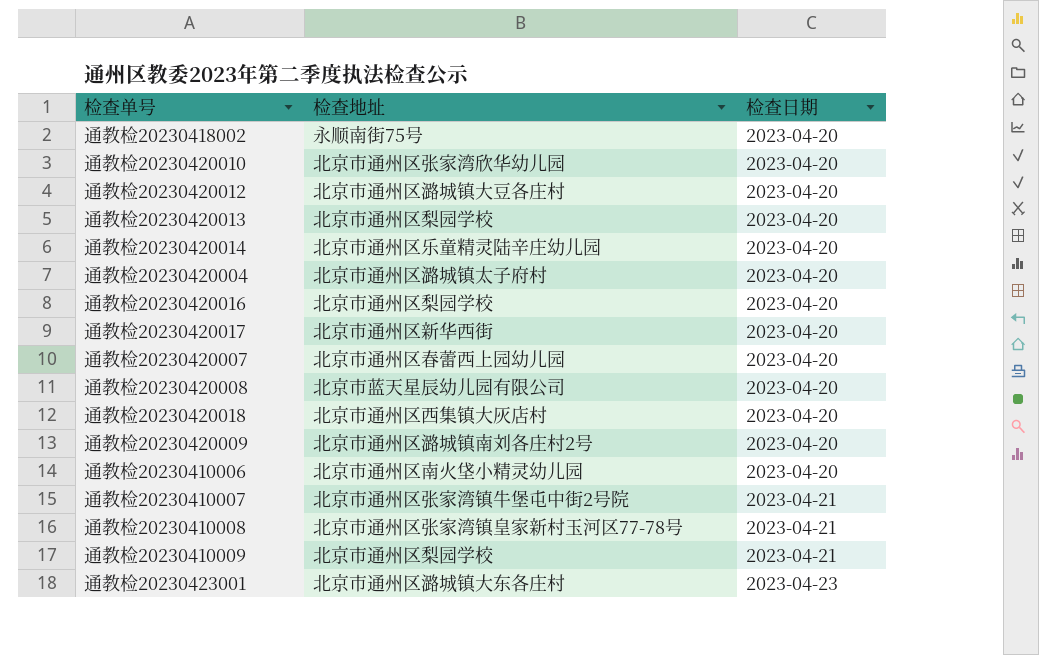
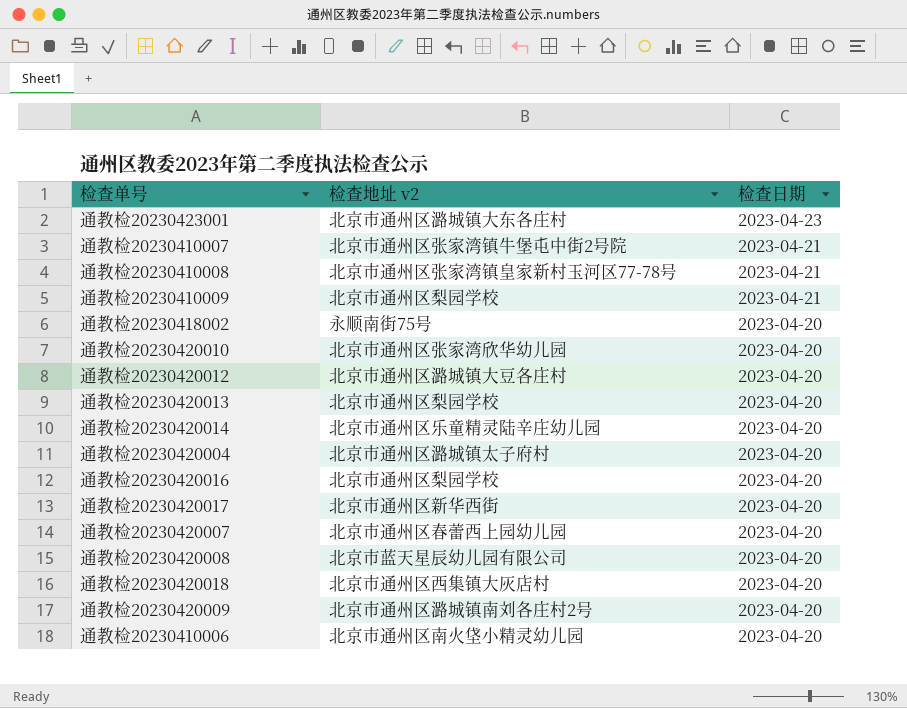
row order: 检查日期 ascending -> 检查日期 descending
column name: 检查地址 -> 检查地址 v2

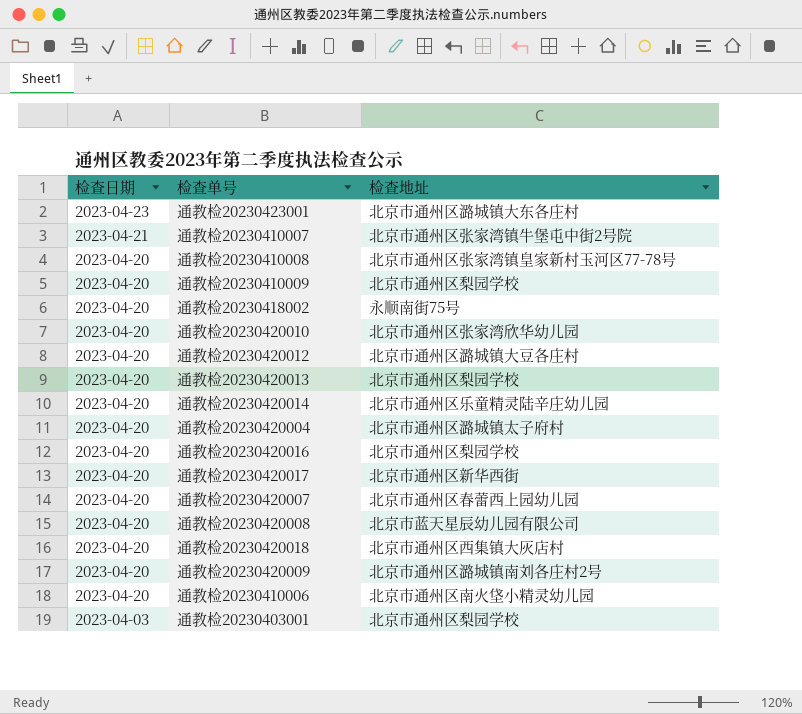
column 检查日期 | position: 3 -> 1
column name: 检查地址 v2 -> 检查地址
通教检20230410008 | 检查日期: 2023-04-21 -> 2023-04-20
通教检20230410009 | 检查日期: 2023-04-21 -> 2023-04-20
row 通教检20230403001: none -> 2023-04-03 | 北京市通州区梨园学校

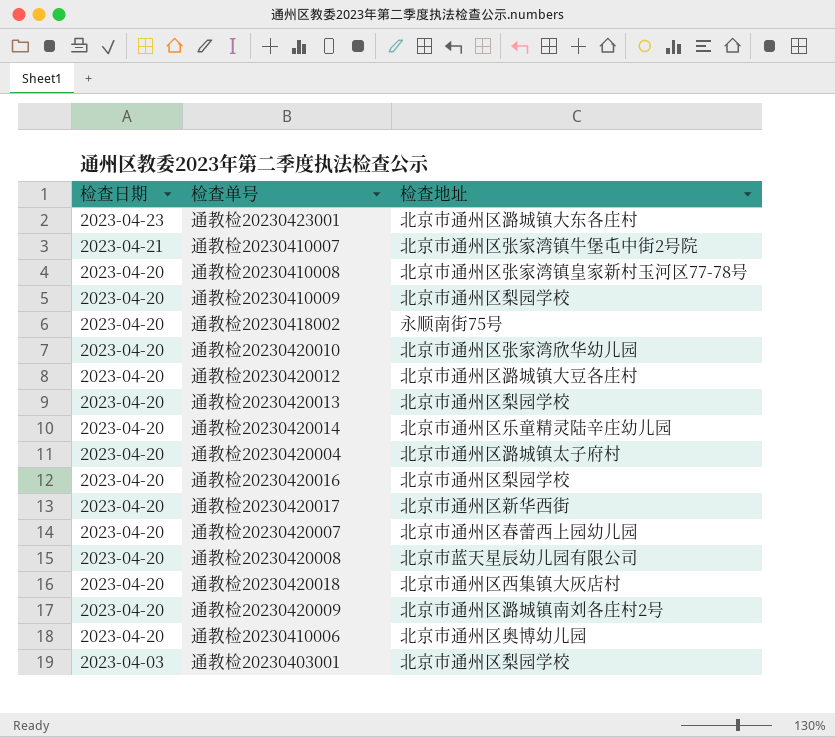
通教检20230410006 | 检查地址: 北京市通州区南火垡小精灵幼儿园 -> 北京市通州区奥博幼儿园

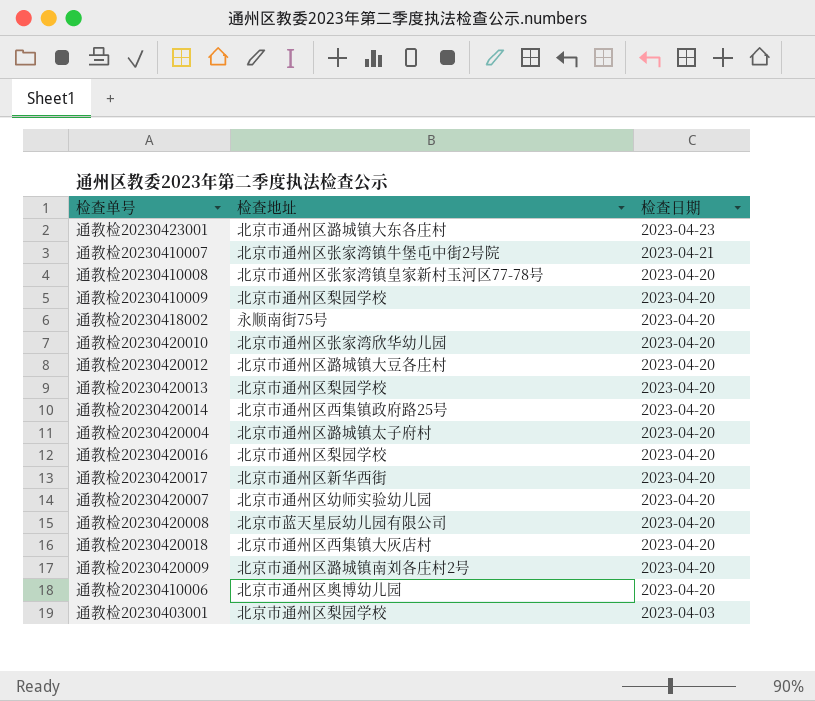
column 检查日期 | position: 1 -> 3
通教检20230420014 | 检查地址: 北京市通州区乐童精灵陆辛庄幼儿园 -> 北京市通州区西集镇政府路25号
通教检20230420007 | 检查地址: 北京市通州区春蕾西上园幼儿园 -> 北京市通州区幼师实验幼儿园

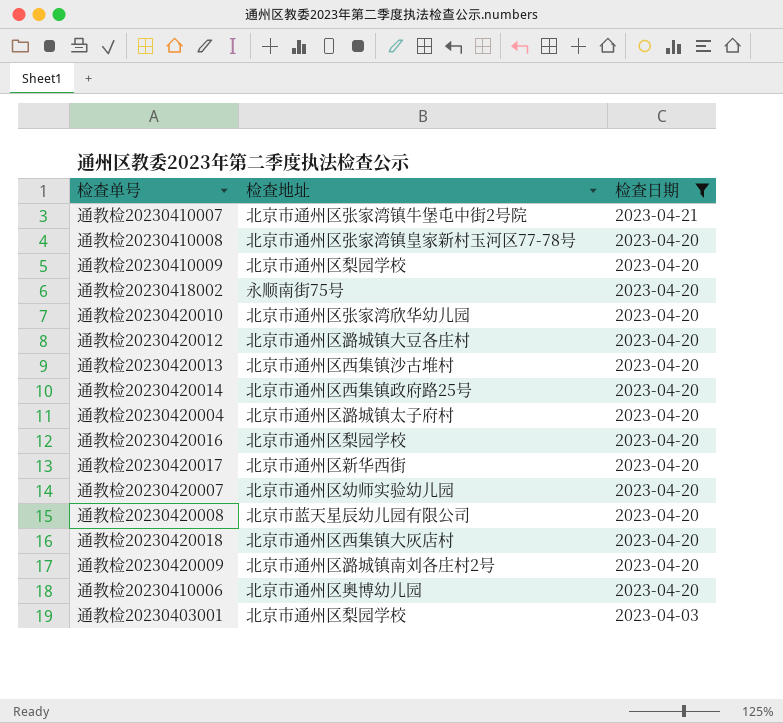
filter: none -> 检查日期 != 2023-04-23
通教检20230420013 | 检查地址: 北京市通州区梨园学校 -> 北京市通州区西集镇沙古堆村

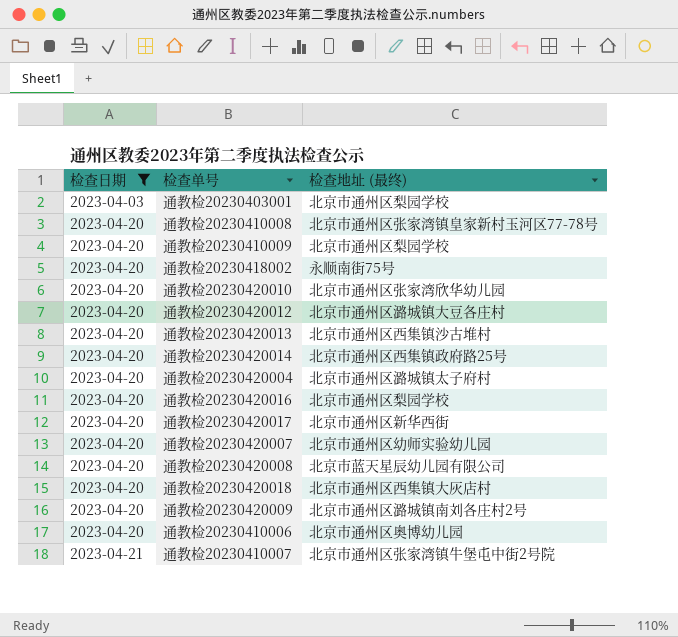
row order: 检查日期 descending -> 检查日期 ascending
column 检查日期 | position: 3 -> 1
column name: 检查地址 -> 检查地址 (最终)

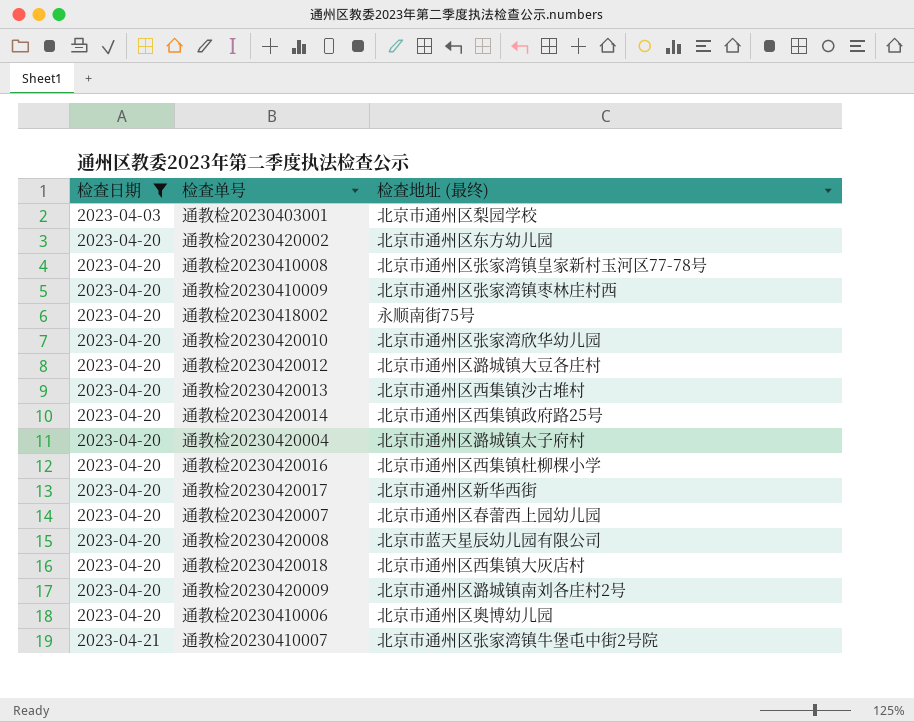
row 通教检20230420002: none -> 2023-04-20 | 北京市通州区东方幼儿园
通教检20230410009 | 检查地址 (最终): 北京市通州区梨园学校 -> 北京市通州区张家湾镇枣林庄村西
通教检20230420016 | 检查地址 (最终): 北京市通州区梨园学校 -> 北京市通州区西集镇杜柳棵小学
通教检20230420007 | 检查地址 (最终): 北京市通州区幼师实验幼儿园 -> 北京市通州区春蕾西上园幼儿园

